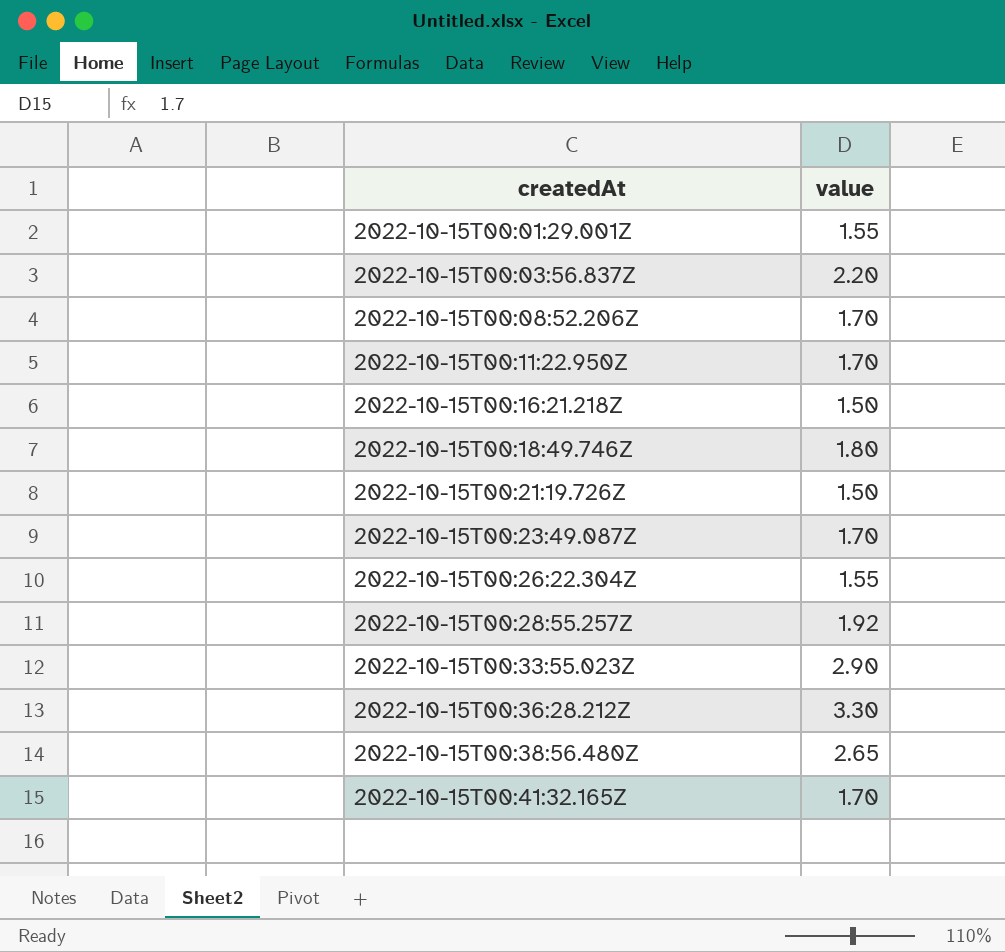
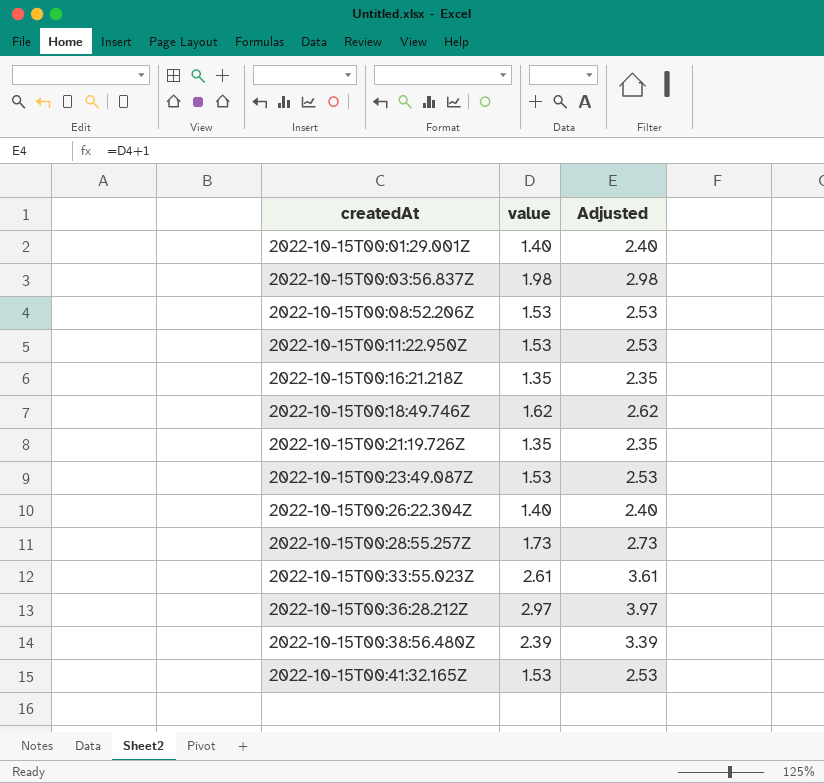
column Adjusted | formula: none -> [value] + 1
2022-10-15T00:01:29.001Z | value: 1.55 -> 1.40
2022-10-15T00:03:56.837Z | value: 2.20 -> 1.98
2022-10-15T00:08:52.206Z | value: 1.70 -> 1.53
2022-10-15T00:11:22.950Z | value: 1.70 -> 1.53
2022-10-15T00:16:21.218Z | value: 1.50 -> 1.35
2022-10-15T00:18:49.746Z | value: 1.80 -> 1.62
2022-10-15T00:21:19.726Z | value: 1.50 -> 1.35
2022-10-15T00:23:49.087Z | value: 1.70 -> 1.53
2022-10-15T00:26:22.304Z | value: 1.55 -> 1.40
2022-10-15T00:28:55.257Z | value: 1.92 -> 1.73
2022-10-15T00:33:55.023Z | value: 2.90 -> 2.61
2022-10-15T00:36:28.212Z | value: 3.30 -> 2.97
2022-10-15T00:38:56.480Z | value: 2.65 -> 2.39
2022-10-15T00:41:32.165Z | value: 1.70 -> 1.53

